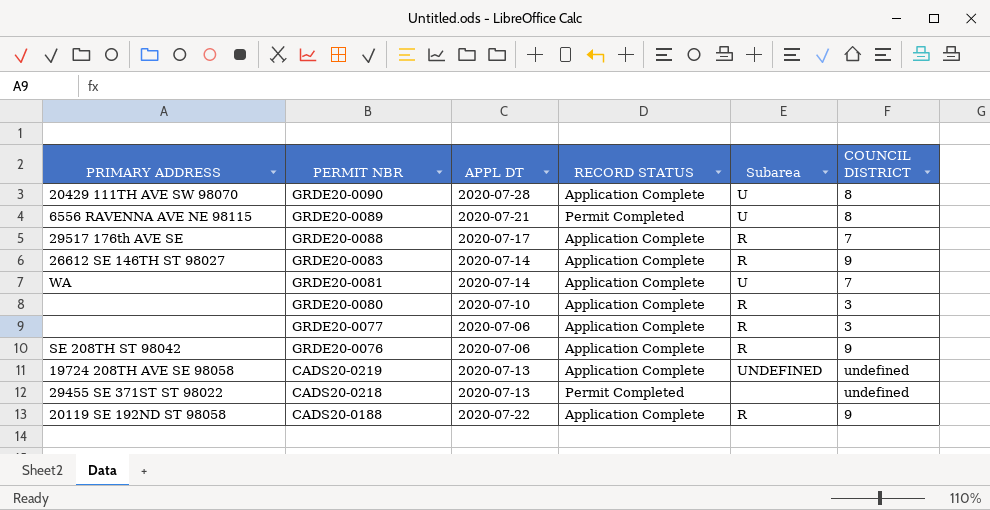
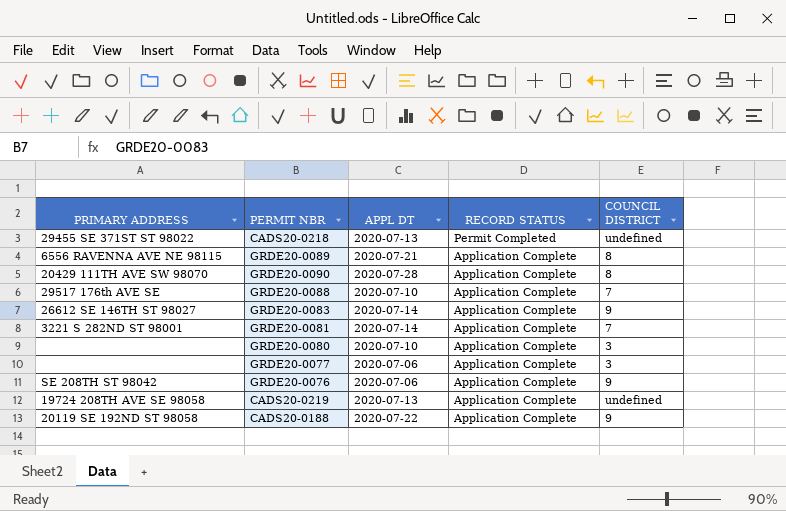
row order: PERMIT NBR descending -> RECORD STATUS descending
column Subarea | position: 5 -> none
GRDE20-0089 | RECORD STATUS: Permit Completed -> Application Complete
GRDE20-0088 | APPL DT: 2020-07-17 -> 2020-07-10
GRDE20-0081 | PRIMARY ADDRESS: WA -> 3221 S 282ND ST 98001

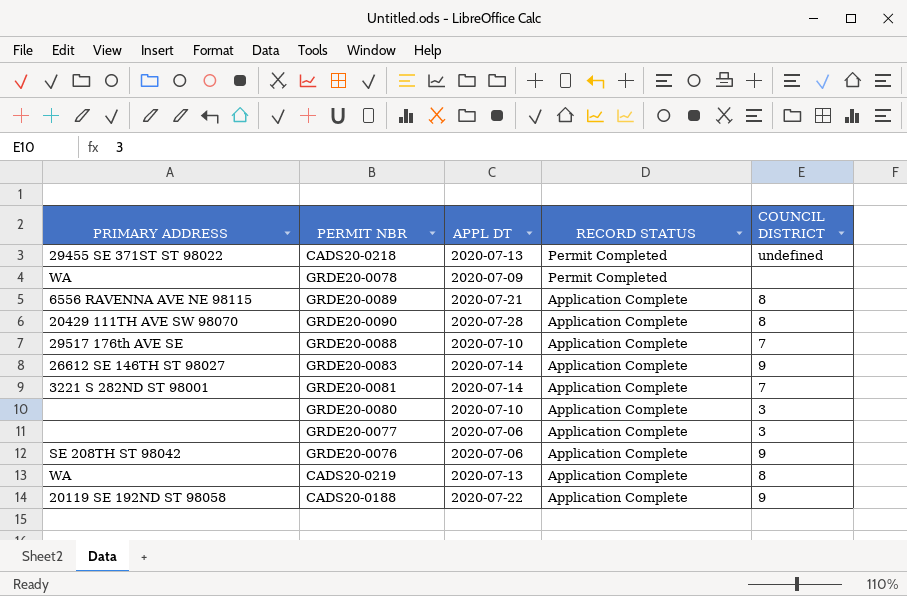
row GRDE20-0078: none -> WA | 2020-07-09 | Permit Completed | none
CADS20-0219 | PRIMARY ADDRESS: 19724 208TH AVE SE 98058 -> WA
CADS20-0219 | COUNCIL DISTRICT: undefined -> 8

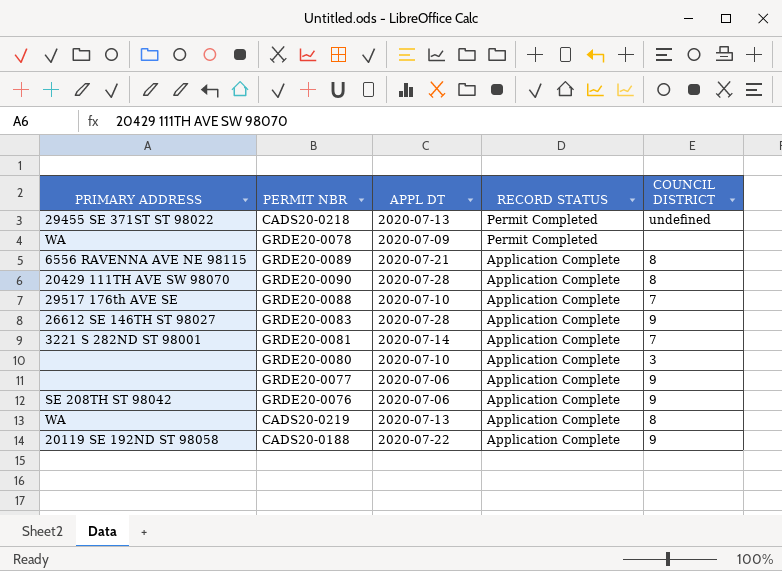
GRDE20-0083 | APPL DT: 2020-07-14 -> 2020-07-28
GRDE20-0077 | COUNCIL DISTRICT: 3 -> 9

